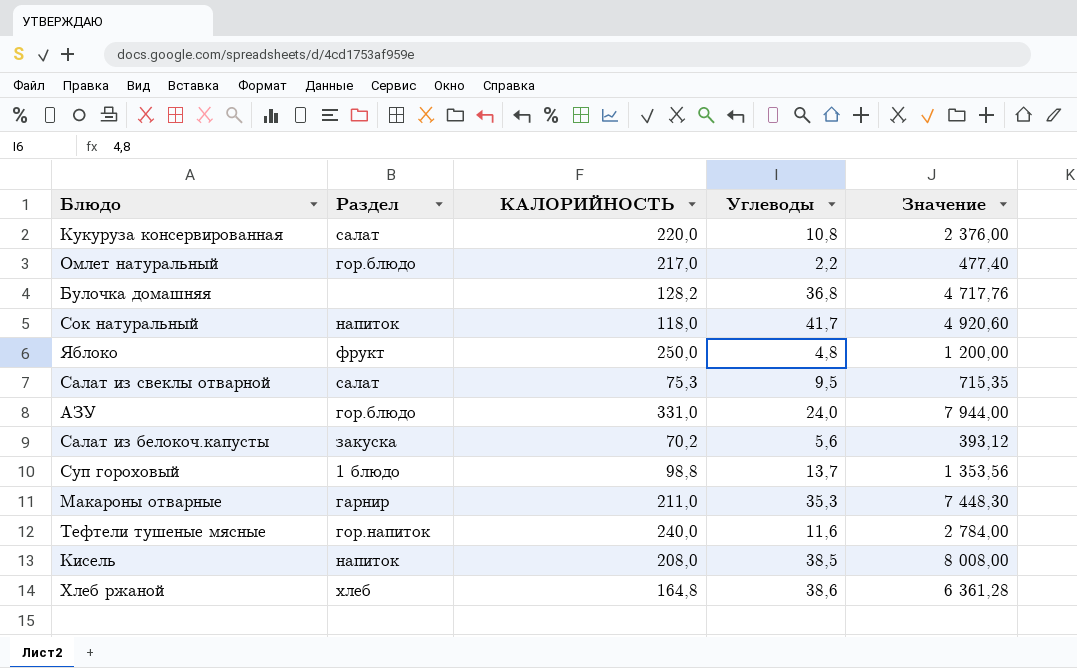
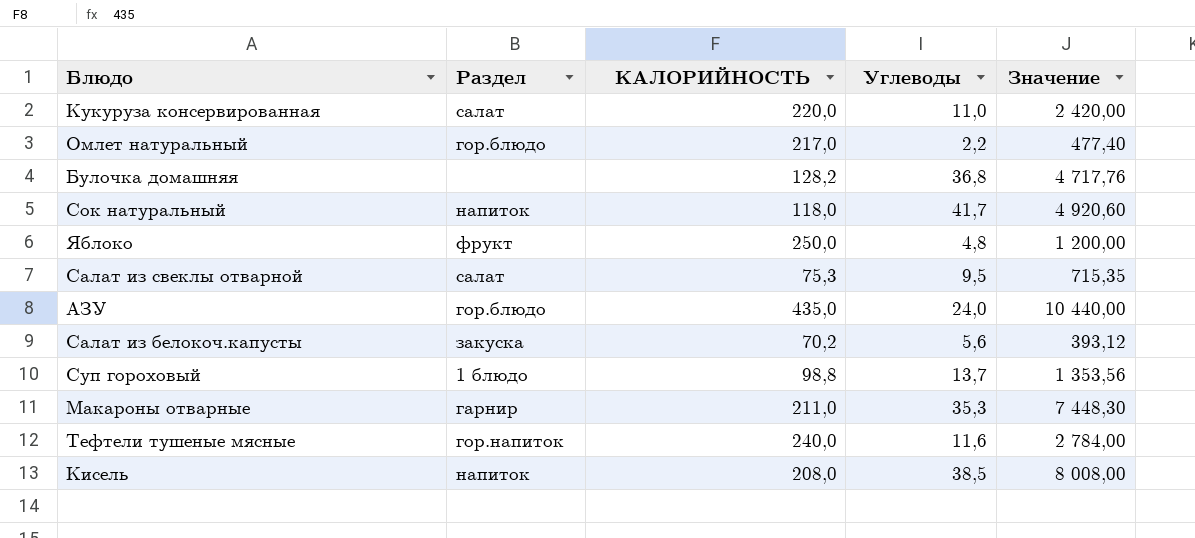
row Хлеб ржаной: хлеб | 164,8 | 38,6 | 6 361,28 -> none
Кукуруза консервированная | Углеводы: 10,8 -> 11,0
Кукуруза консервированная | Значение: 2 376,00 -> 2 420,00
АЗУ | КАЛОРИЙНОСТЬ: 331,0 -> 435,0
АЗУ | Значение: 7 944,00 -> 10 440,00

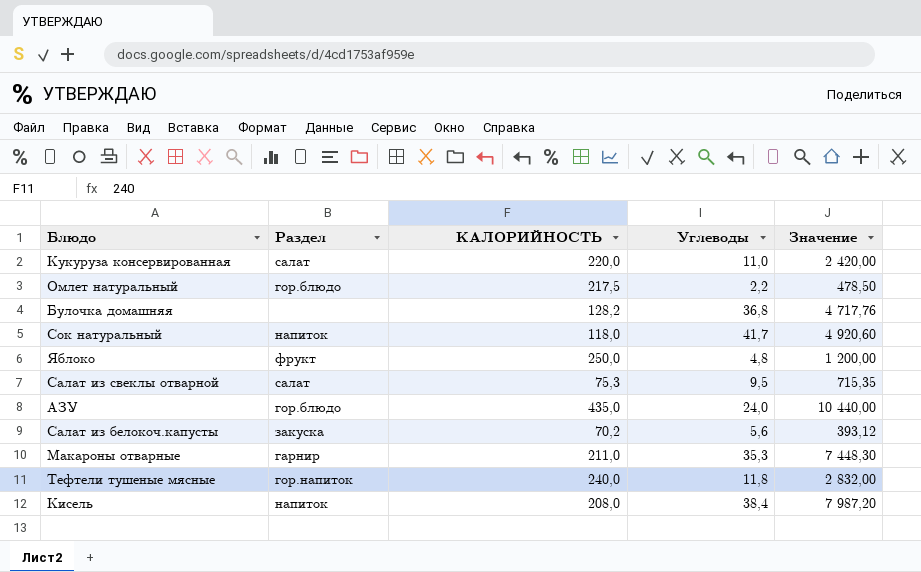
row Суп гороховый: 1 блюдо | 98,8 | 13,7 | 1 353,56 -> none
Омлет натуральный | КАЛОРИЙНОСТЬ: 217,0 -> 217,5
Омлет натуральный | Значение: 477,40 -> 478,50
Тефтели тушеные мясные | Углеводы: 11,6 -> 11,8
Тефтели тушеные мясные | Значение: 2 784,00 -> 2 832,00
Кисель | Углеводы: 38,5 -> 38,4
Кисель | Значение: 8 008,00 -> 7 987,20

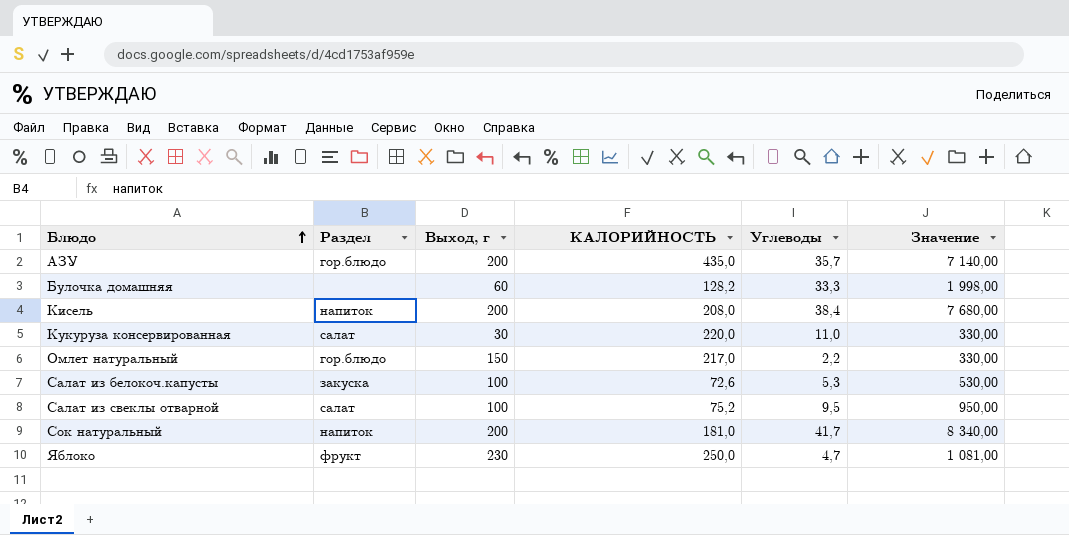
row order: none -> Блюдо ascending
column Выход, г | position: none -> 3
column Значение | formula: [КАЛОРИЙНОСТЬ] * [Углеводы] -> [Выход, г] * [Углеводы]
row Макароны отварные: гарнир | 211,0 | 35,3 | 7 448,30 -> none
row Тефтели тушеные мясные: гор.напиток | 240,0 | 11,8 | 2 832,00 -> none
АЗУ | Углеводы: 24,0 -> 35,7
Булочка домашняя | Углеводы: 36,8 -> 33,3
Омлет натуральный | КАЛОРИЙНОСТЬ: 217,5 -> 217,0
Салат из белокоч.капусты | КАЛОРИЙНОСТЬ: 70,2 -> 72,6
Салат из белокоч.капусты | Углеводы: 5,6 -> 5,3
Салат из свеклы отварной | КАЛОРИЙНОСТЬ: 75,3 -> 75,2
Сок натуральный | КАЛОРИЙНОСТЬ: 118,0 -> 181,0
Яблоко | Углеводы: 4,8 -> 4,7

